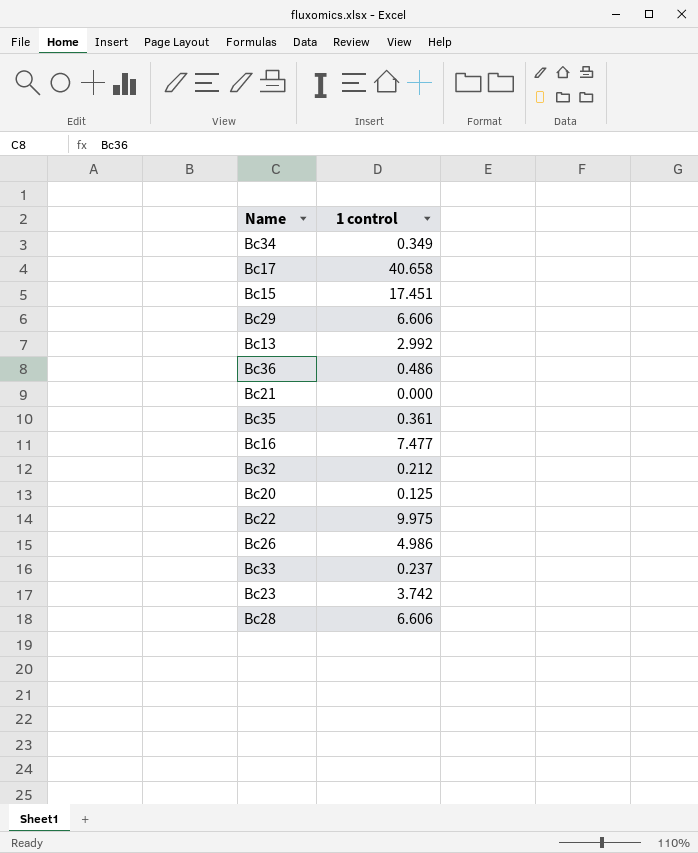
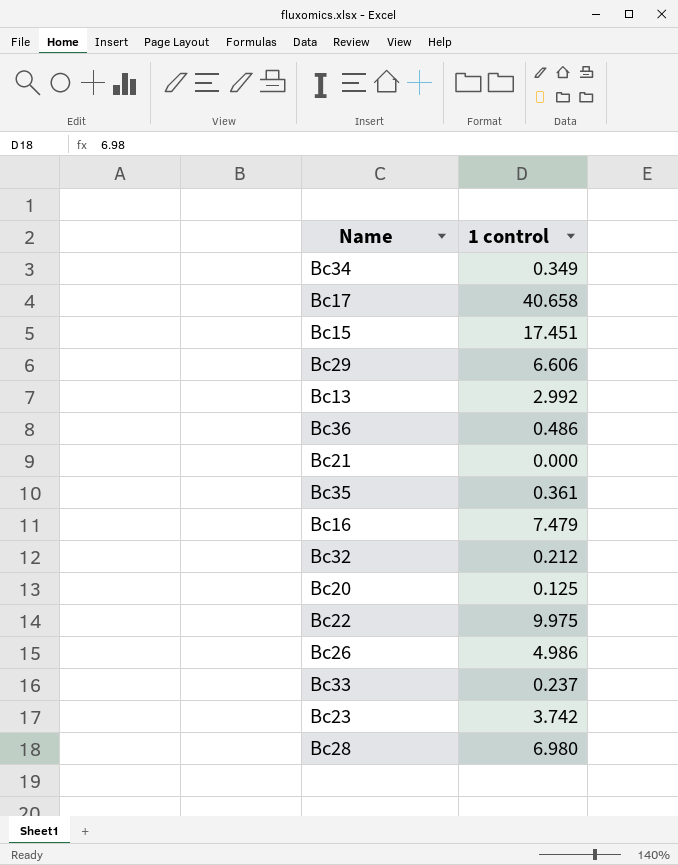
Bc16 | 1 control: 7.477 -> 7.479
Bc28 | 1 control: 6.606 -> 6.980

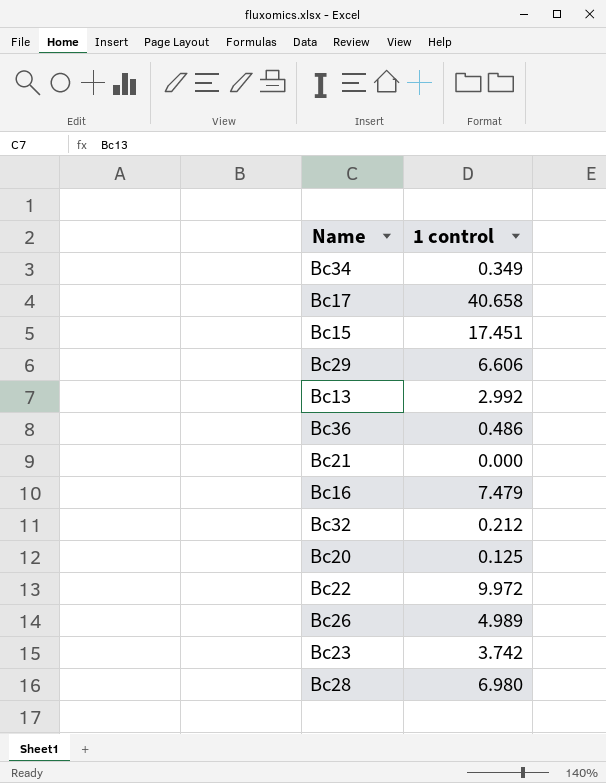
row Bc35: 0.361 -> none
row Bc33: 0.237 -> none
Bc22 | 1 control: 9.975 -> 9.972
Bc26 | 1 control: 4.986 -> 4.989

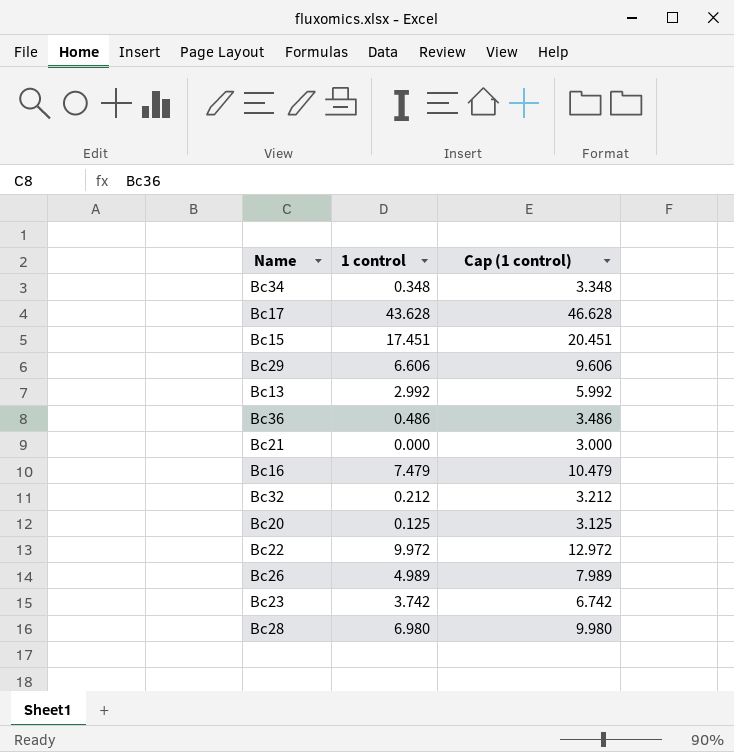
column Cap (1 control) | formula: none -> [1 control] + 3
Bc34 | 1 control: 0.349 -> 0.348
Bc17 | 1 control: 40.658 -> 43.628

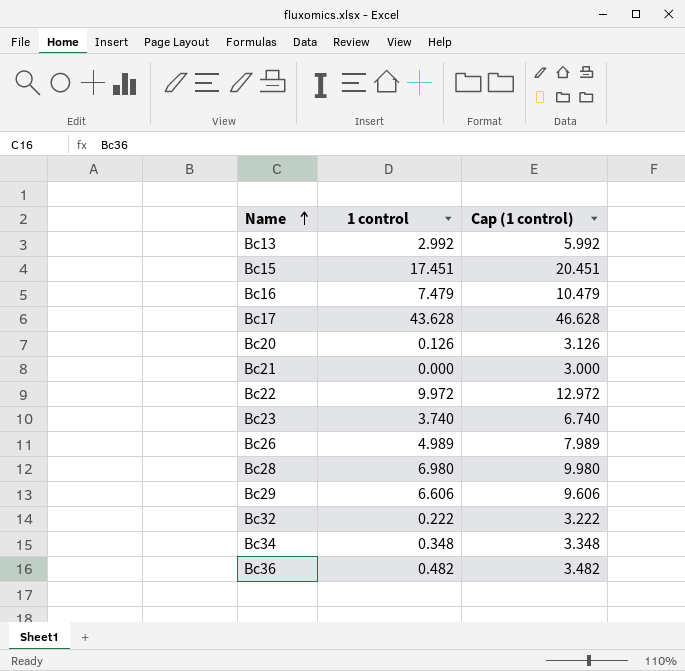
row order: none -> Name ascending
Bc20 | 1 control: 0.125 -> 0.126
Bc20 | Cap (1 control): 3.125 -> 3.126
Bc23 | 1 control: 3.742 -> 3.740
Bc23 | Cap (1 control): 6.742 -> 6.740
Bc32 | 1 control: 0.212 -> 0.222
Bc32 | Cap (1 control): 3.212 -> 3.222
Bc36 | 1 control: 0.486 -> 0.482
Bc36 | Cap (1 control): 3.486 -> 3.482

